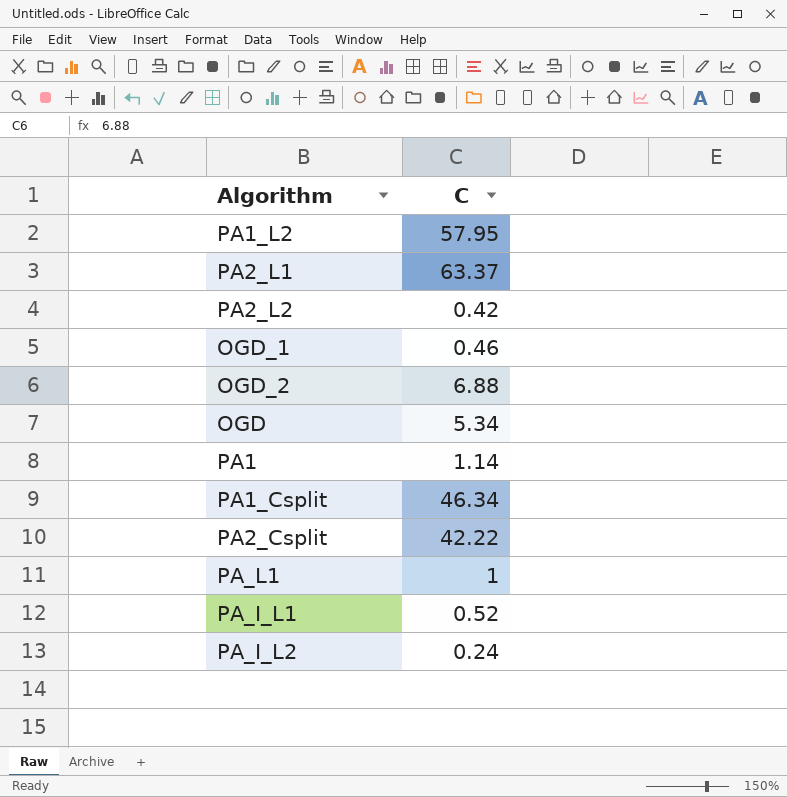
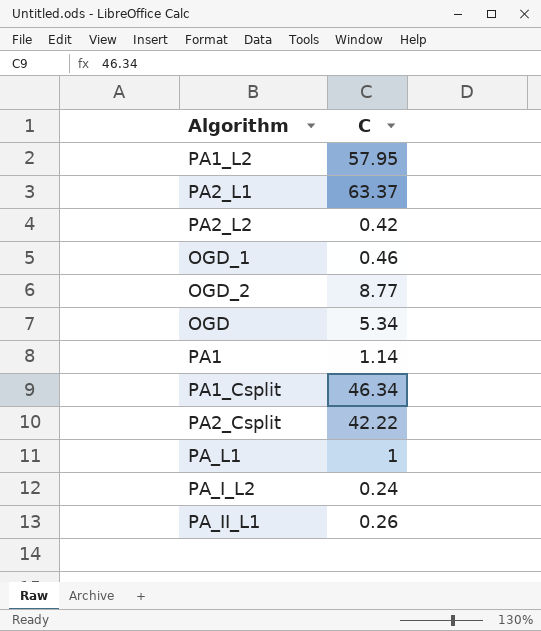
row PA_I_L1: 0.52 -> none
OGD_2 | C: 6.88 -> 8.77
row PA_II_L1: none -> 0.26

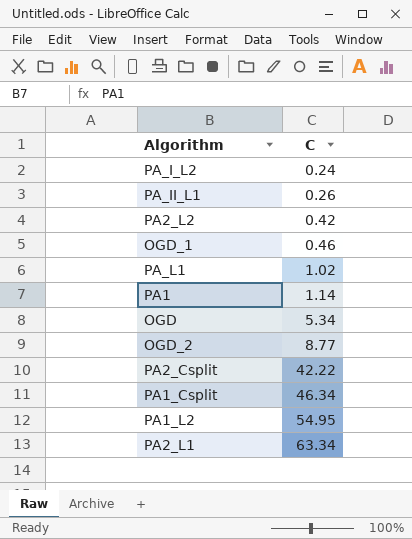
row order: none -> C ascending
PA_L1 | C: 1 -> 1.02
PA1_L2 | C: 57.95 -> 54.95
PA2_L1 | C: 63.37 -> 63.34

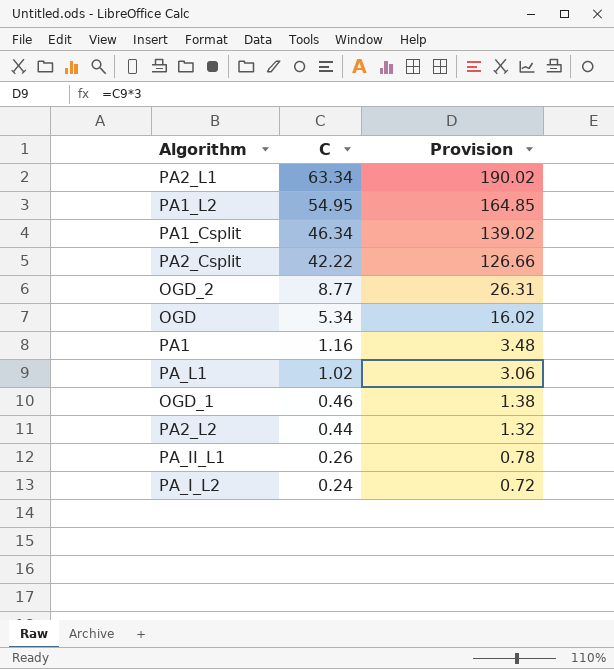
row order: C ascending -> C descending
column Provision | formula: none -> [C] * 3
PA1 | C: 1.14 -> 1.16
PA2_L2 | C: 0.42 -> 0.44

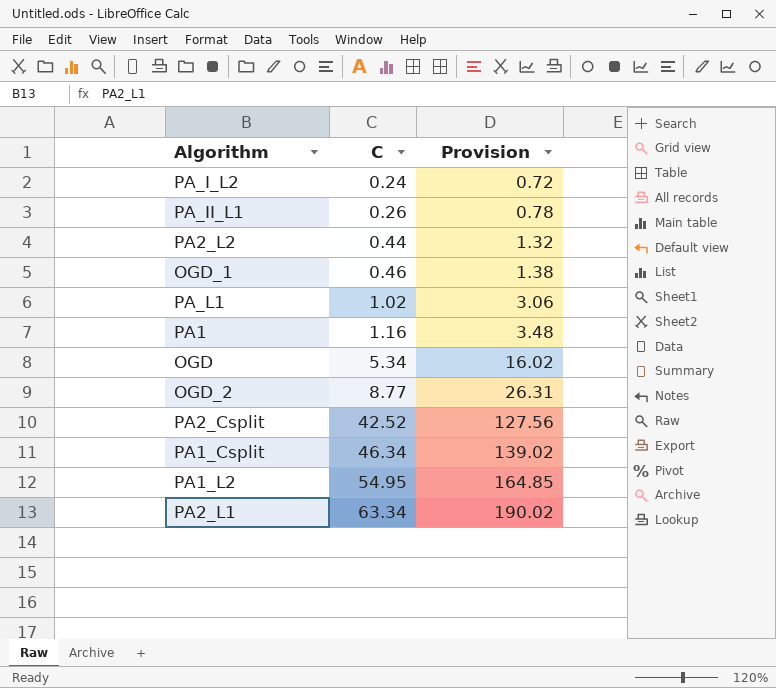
row order: C descending -> C ascending
PA2_Csplit | C: 42.22 -> 42.52
PA2_Csplit | Provision: 126.66 -> 127.56

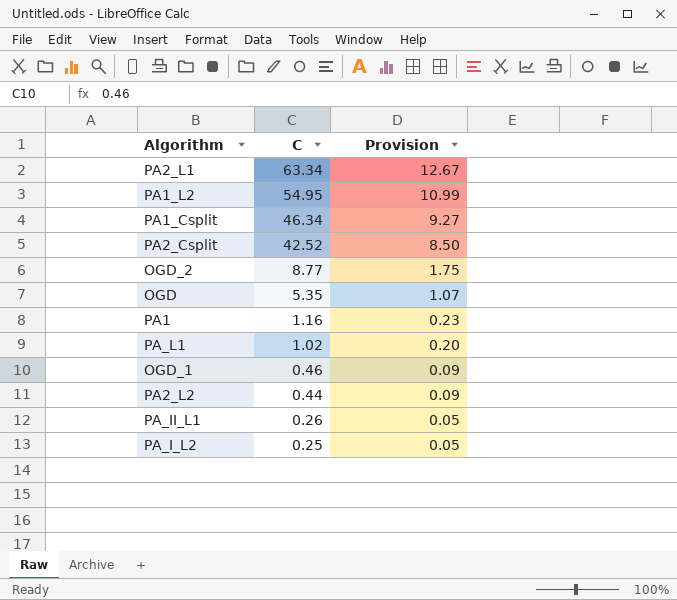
row order: C ascending -> C descending
column Provision | formula: [C] * 3 -> [C] * 0.2
OGD | C: 5.34 -> 5.35
PA_I_L2 | C: 0.24 -> 0.25

